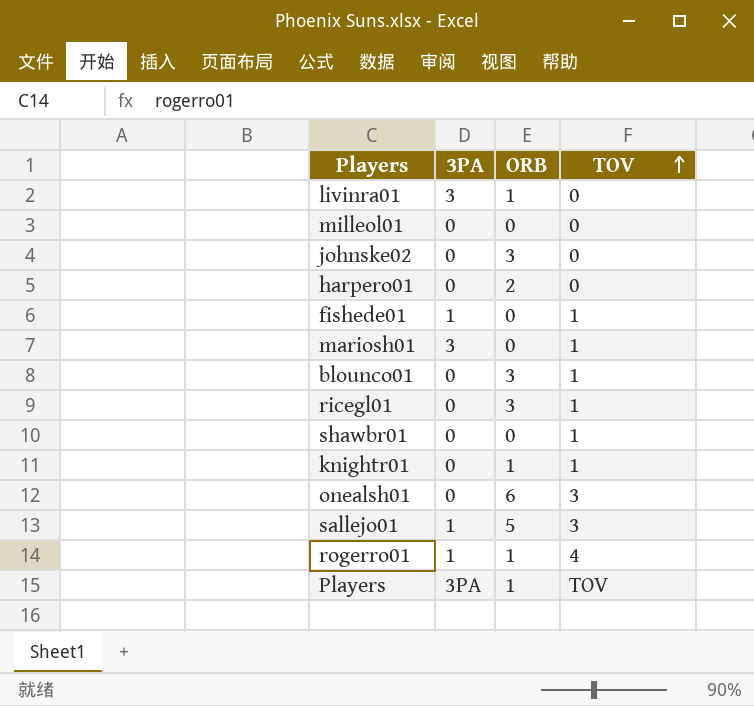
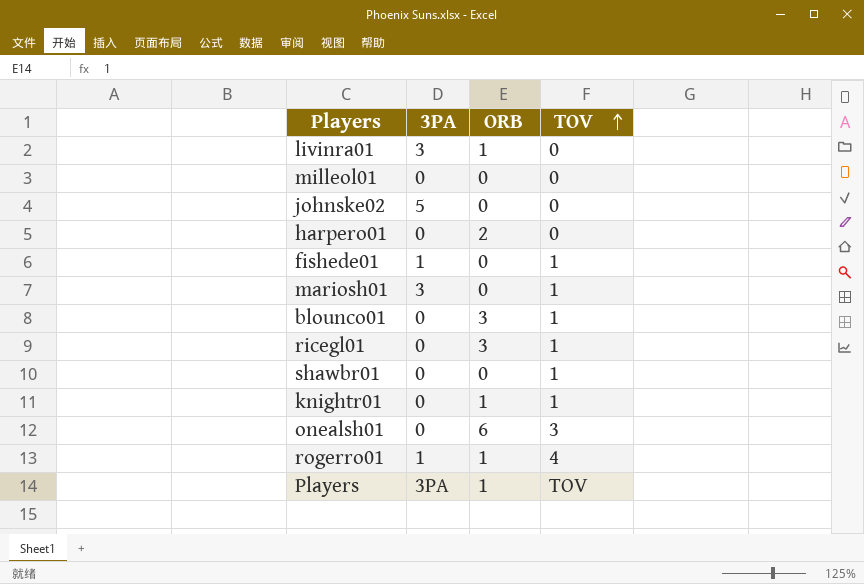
row sallejo01: 1 | 5 | 3 -> none
johnske02 | 3PA: 0 -> 5
johnske02 | ORB: 3 -> 0

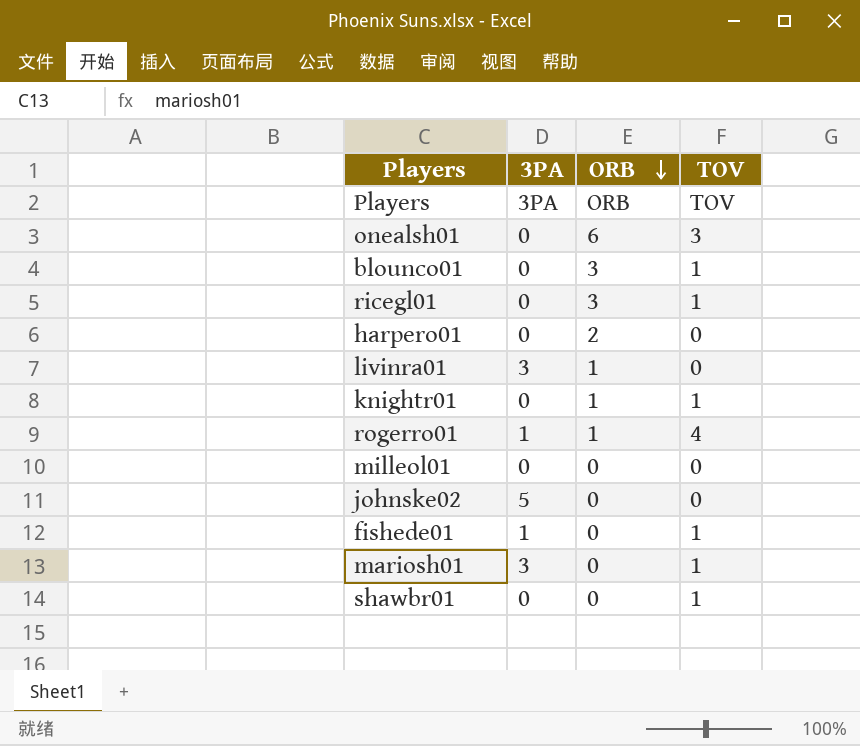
row order: TOV ascending -> ORB descending
Players | ORB: 1 -> ORB

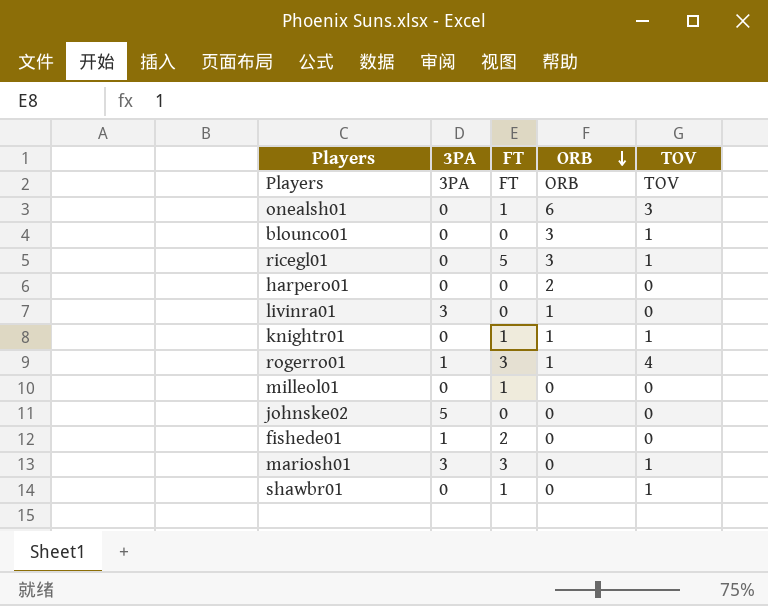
column FT | position: none -> 3
fishede01 | TOV: 1 -> 0

